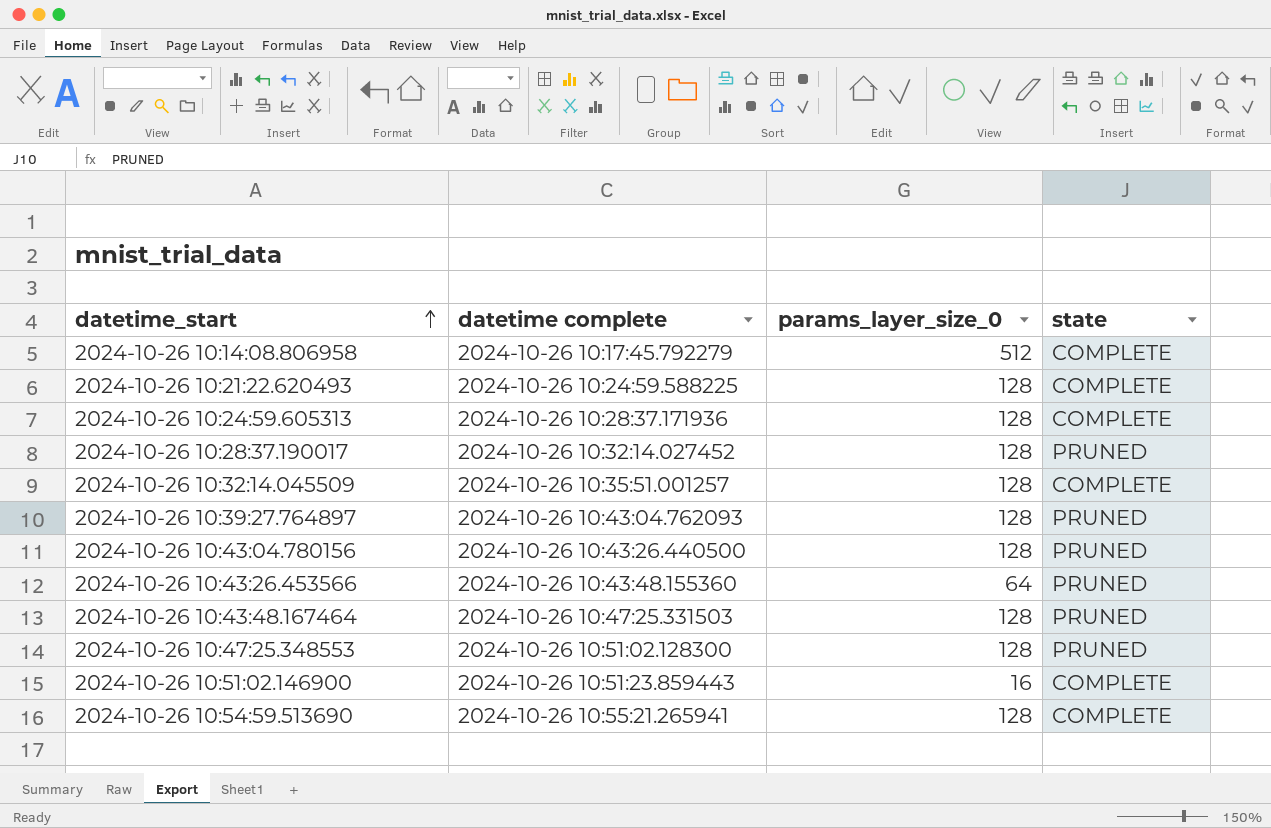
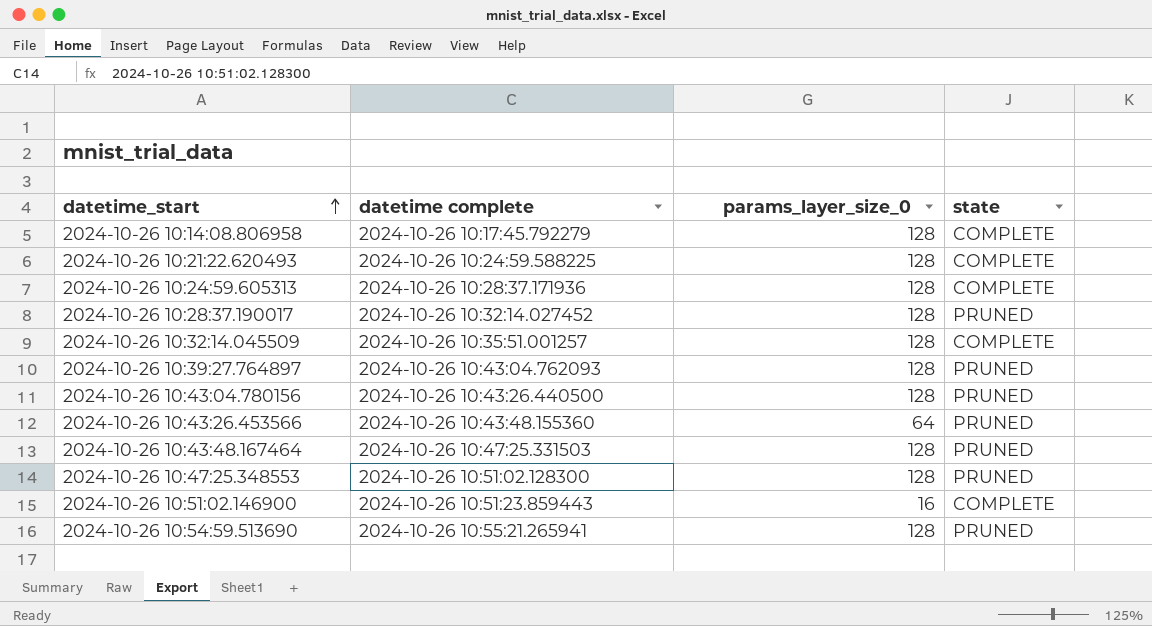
2024-10-26 10:14:08.806958 | params_layer_size_0: 512 -> 128
2024-10-26 10:54:59.513690 | state: COMPLETE -> PRUNED

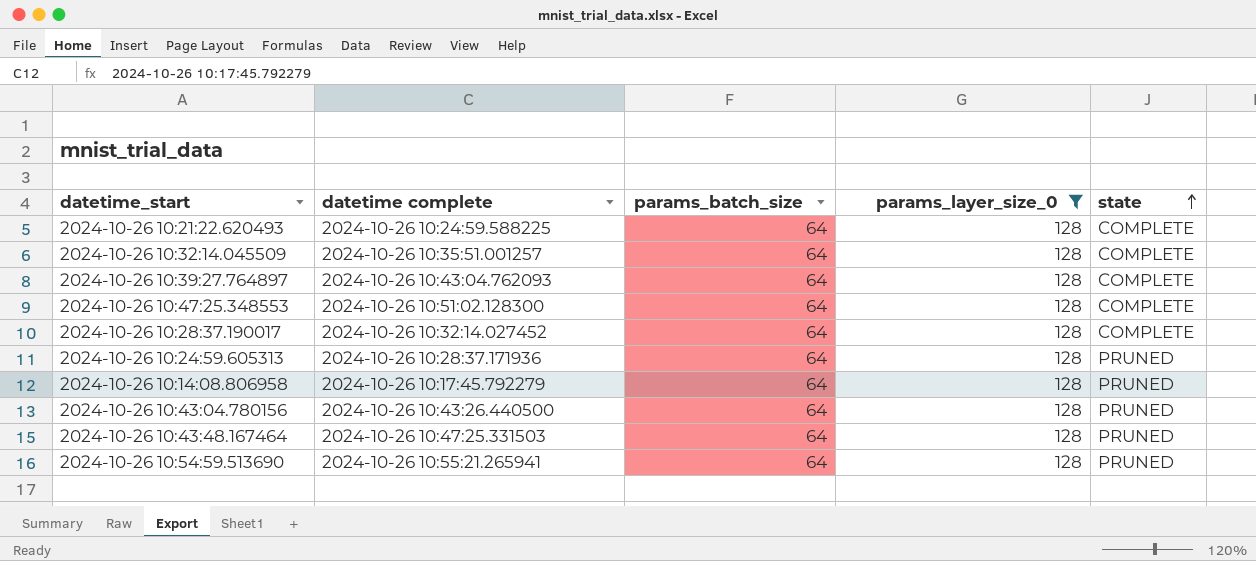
filter: none -> params_layer_size_0 = 128
row order: datetime_start ascending -> state ascending
column params_batch_size | position: none -> 3
2024-10-26 10:39:27.764897 | state: PRUNED -> COMPLETE
2024-10-26 10:47:25.348553 | state: PRUNED -> COMPLETE
2024-10-26 10:28:37.190017 | state: PRUNED -> COMPLETE
2024-10-26 10:24:59.605313 | state: COMPLETE -> PRUNED
2024-10-26 10:14:08.806958 | state: COMPLETE -> PRUNED

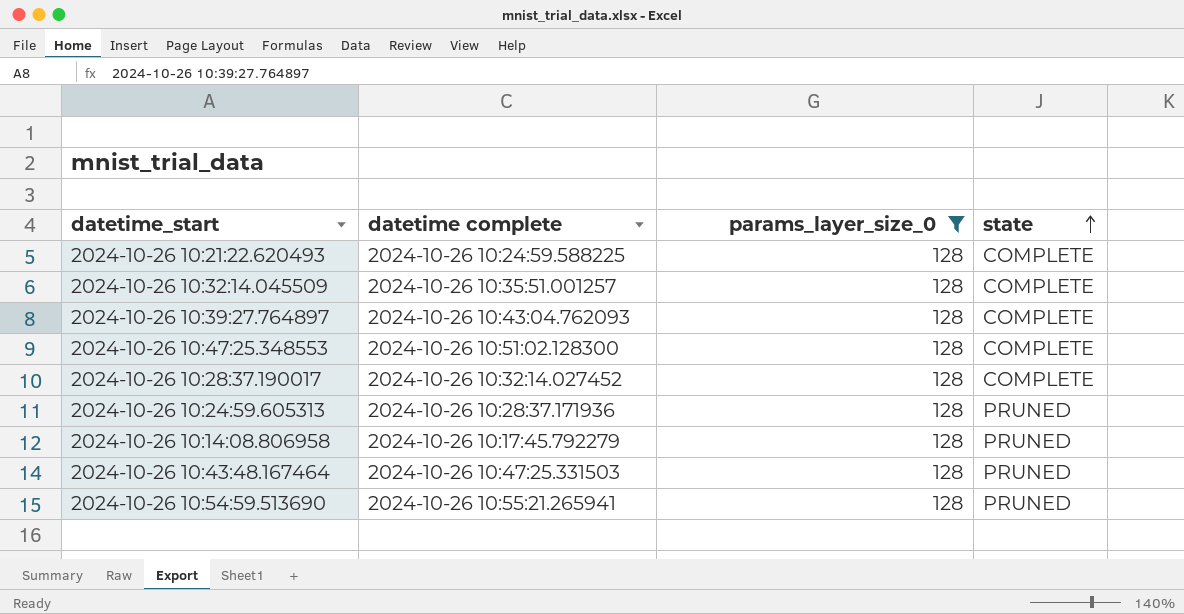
column params_batch_size | position: 3 -> none
row 2024-10-26 10:43:04.780156: 2024-10-26 10:43:26.440500 | 64 | 128 | PRUNED -> none

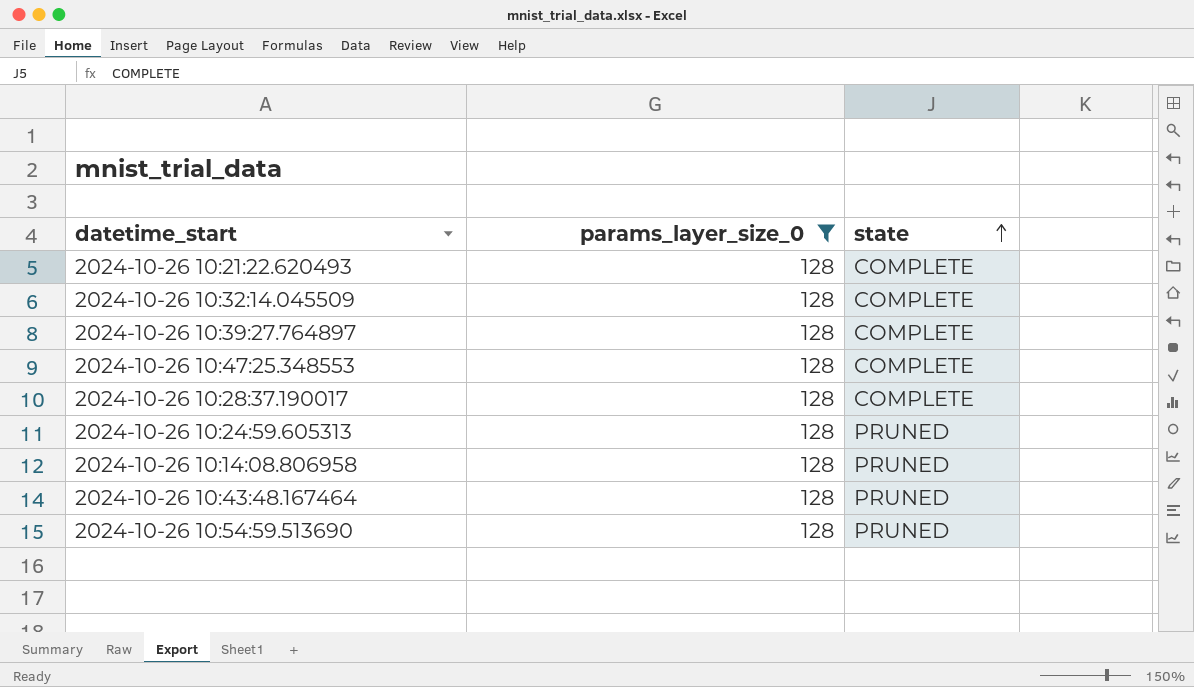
column datetime complete | position: 2 -> none

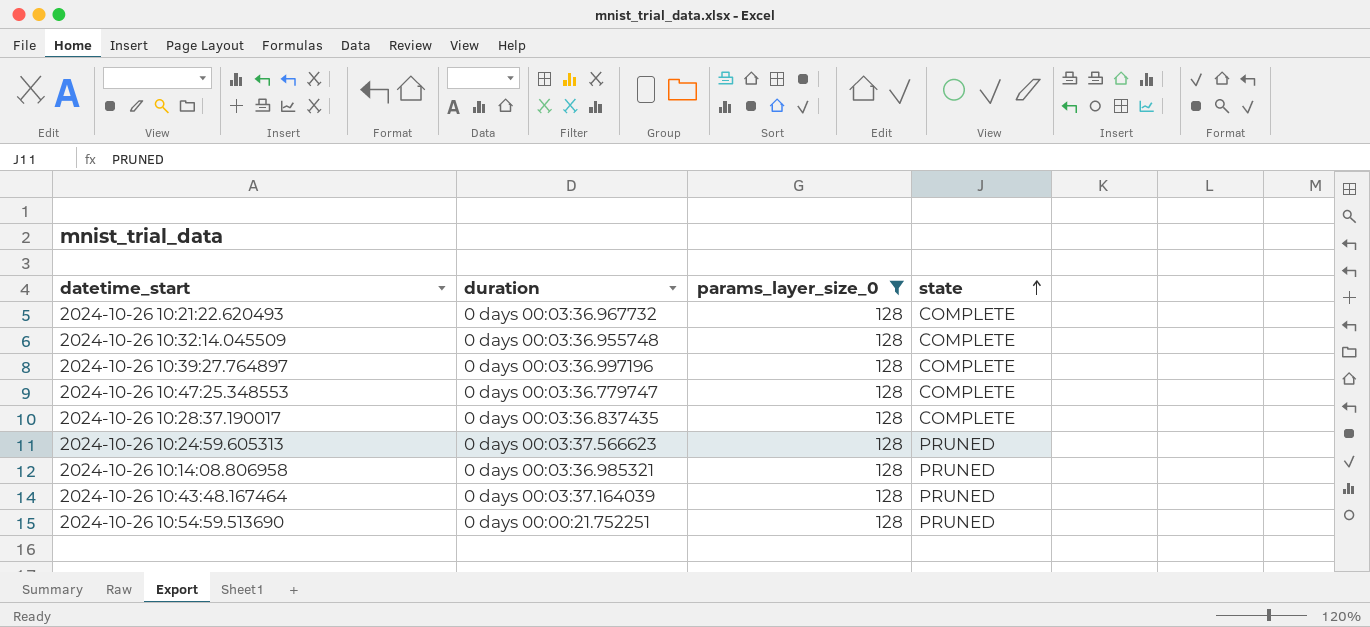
column duration | position: none -> 2

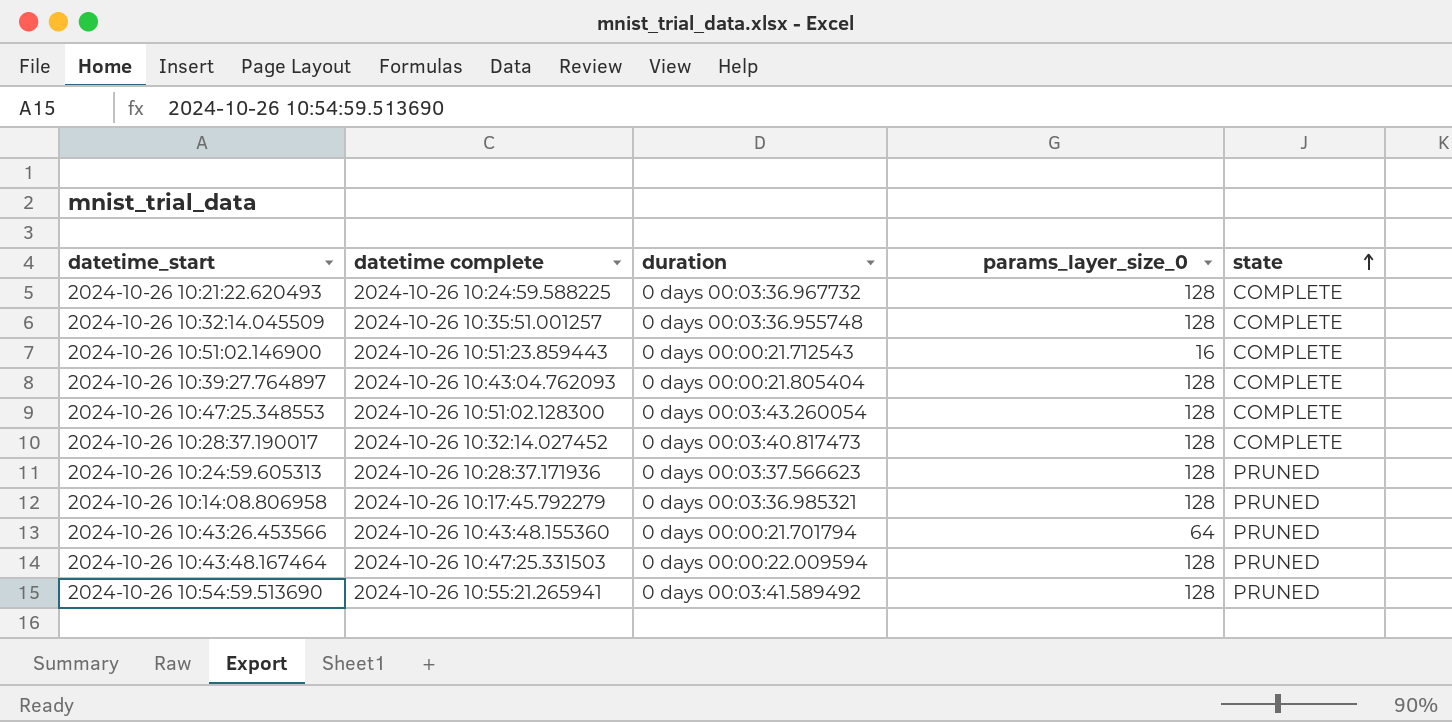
filter: params_layer_size_0 = 128 -> none
column datetime complete | position: none -> 2
2024-10-26 10:39:27.764897 | duration: 0 days 00:03:36.997196 -> 0 days 00:00:21.805404
2024-10-26 10:47:25.348553 | duration: 0 days 00:03:36.779747 -> 0 days 00:03:43.260054
2024-10-26 10:28:37.190017 | duration: 0 days 00:03:36.837435 -> 0 days 00:03:40.817473
2024-10-26 10:43:48.167464 | duration: 0 days 00:03:37.164039 -> 0 days 00:00:22.009594
2024-10-26 10:54:59.513690 | duration: 0 days 00:00:21.752251 -> 0 days 00:03:41.589492

